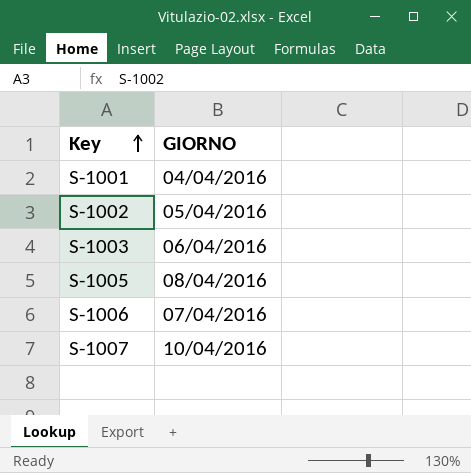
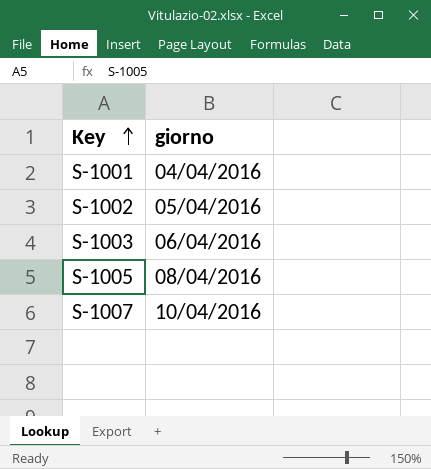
column name: GIORNO -> giorno
row S-1006: 07/04/2016 -> none

